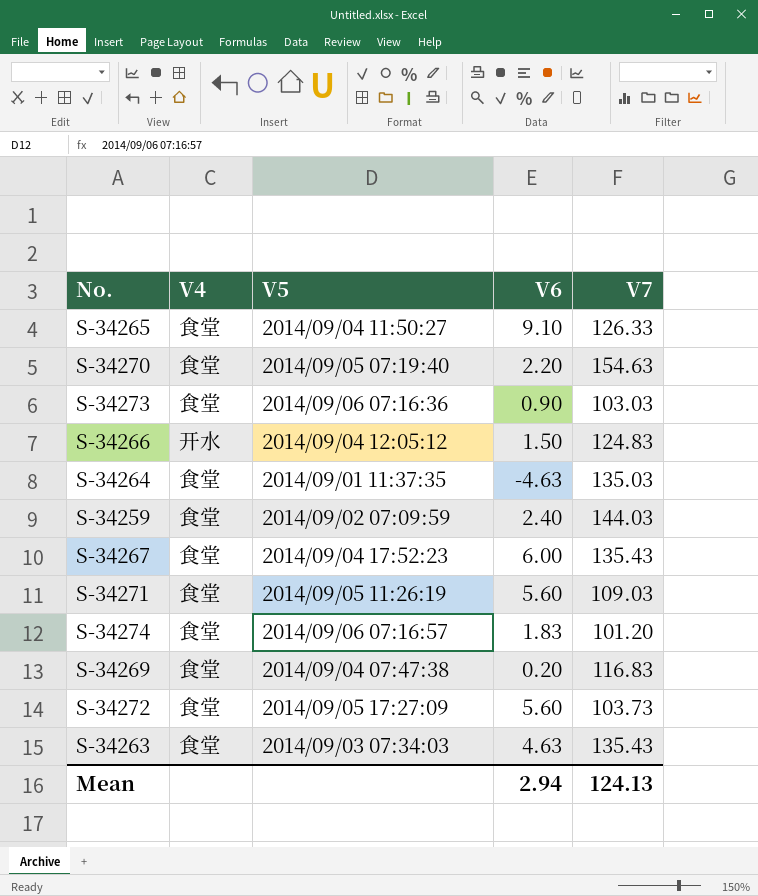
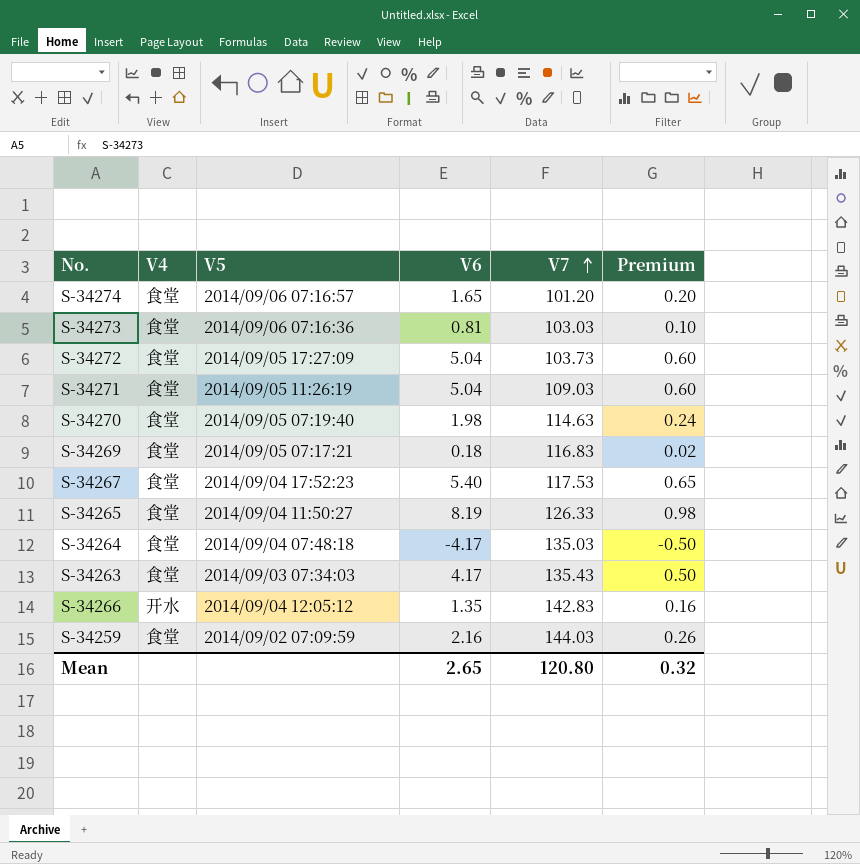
row order: none -> V7 ascending
column Premium | formula: none -> [V6] * 0.12
S-34274 | V6: 1.83 -> 1.65
S-34273 | V6: 0.90 -> 0.81
S-34272 | V6: 5.60 -> 5.04
S-34271 | V6: 5.60 -> 5.04
S-34270 | V6: 2.20 -> 1.98
S-34270 | V7: 154.63 -> 114.63
S-34269 | V5: 2014/09/04 07:47:38 -> 2014/09/05 07:17:21
S-34269 | V6: 0.20 -> 0.18
S-34267 | V6: 6.00 -> 5.40
S-34267 | V7: 135.43 -> 117.53
S-34265 | V6: 9.10 -> 8.19
S-34264 | V5: 2014/09/01 11:37:35 -> 2014/09/04 07:48:18
S-34264 | V6: -4.63 -> -4.17
S-34263 | V6: 4.63 -> 4.17
S-34266 | V6: 1.50 -> 1.35
S-34266 | V7: 124.83 -> 142.83
S-34259 | V6: 2.40 -> 2.16
Mean | V6: 2.94 -> 2.65
Mean | V7: 124.13 -> 120.80

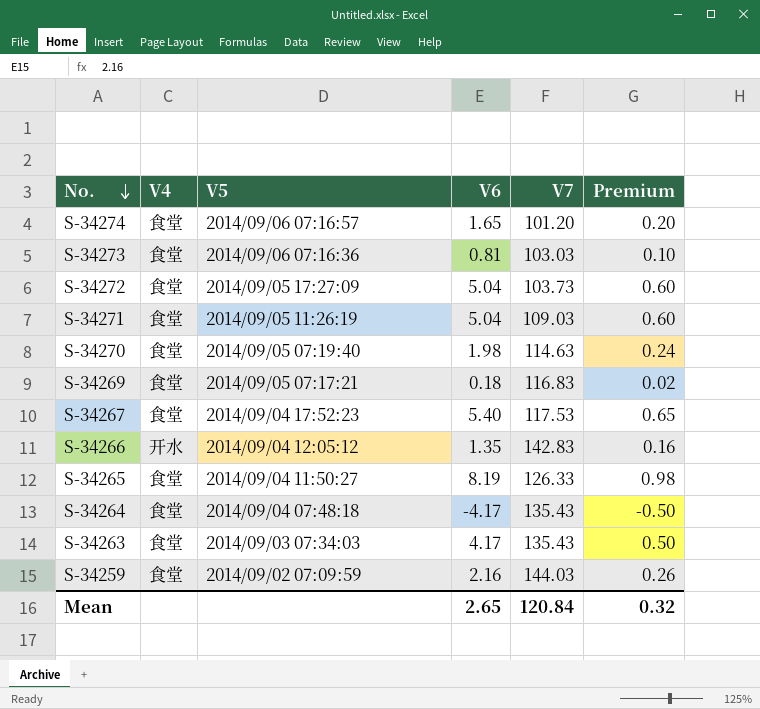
row order: V7 ascending -> No. descending
S-34264 | V7: 135.03 -> 135.43
Mean | V7: 120.80 -> 120.84

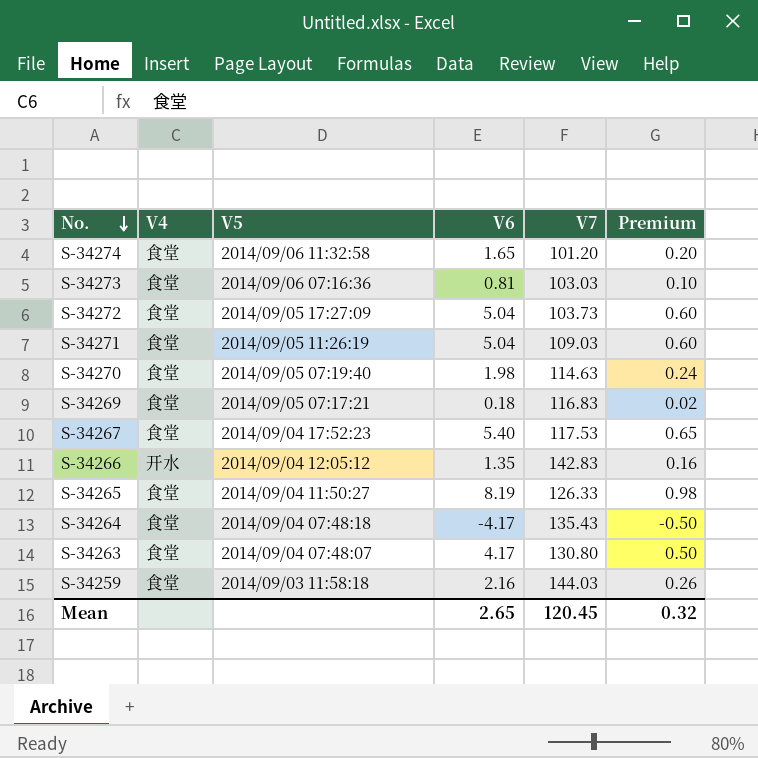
S-34274 | V5: 2014/09/06 07:16:57 -> 2014/09/06 11:32:58
S-34263 | V5: 2014/09/03 07:34:03 -> 2014/09/04 07:48:07
S-34263 | V7: 135.43 -> 130.80
S-34259 | V5: 2014/09/02 07:09:59 -> 2014/09/03 11:58:18
Mean | V7: 120.84 -> 120.45

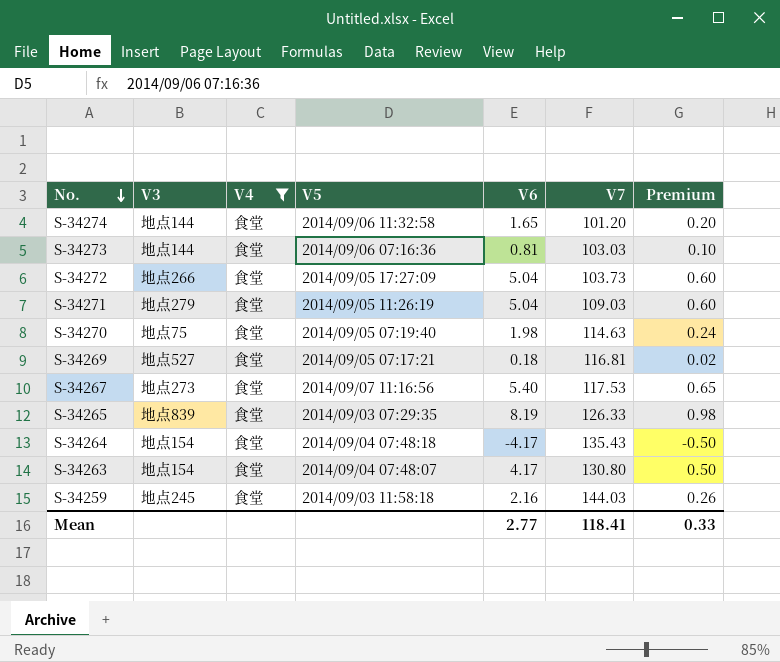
filter: none -> V4 = 食堂
column V3 | position: none -> 2
S-34269 | V7: 116.83 -> 116.81
S-34267 | V5: 2014/09/04 17:52:23 -> 2014/09/07 11:16:56
S-34265 | V5: 2014/09/04 11:50:27 -> 2014/09/03 07:29:35
Mean | V6: 2.65 -> 2.77
Mean | V7: 120.45 -> 118.41
Mean | Premium: 0.32 -> 0.33

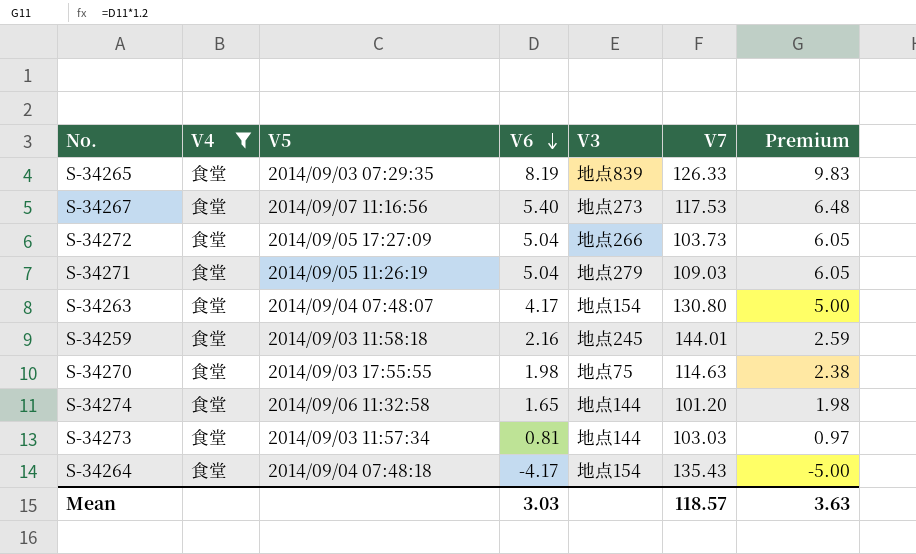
row order: No. descending -> V6 descending
column V3 | position: 2 -> 5
column Premium | formula: [V6] * 0.12 -> [V6] * 1.2
row S-34269: 地点527 | 食堂 | 2014/09/05 07:17:21 | 0.18 | 116.81 | 0.02 -> none
S-34259 | V7: 144.03 -> 144.01
S-34270 | V5: 2014/09/05 07:19:40 -> 2014/09/03 17:55:55
S-34273 | V5: 2014/09/06 07:16:36 -> 2014/09/03 11:57:34
Mean | V6: 2.77 -> 3.03
Mean | V7: 118.41 -> 118.57
Mean | Premium: 0.33 -> 3.63

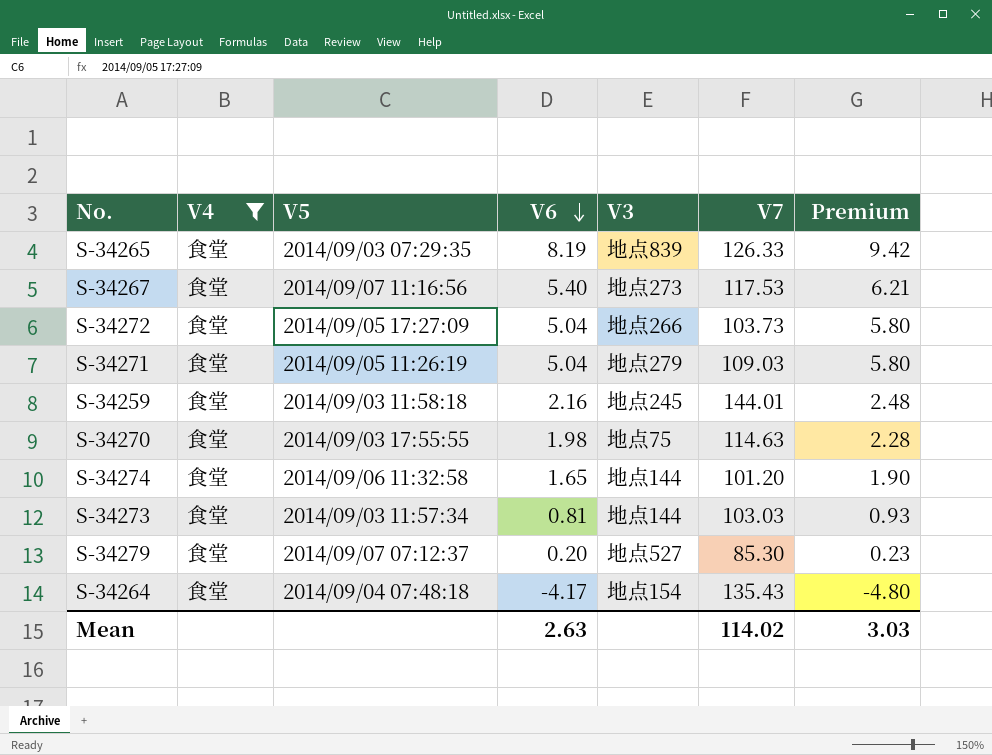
column Premium | formula: [V6] * 1.2 -> [V6] * 1.15
row S-34263: 食堂 | 2014/09/04 07:48:07 | 4.17 | 地点154 | 130.80 | 5.00 -> none
row S-34279: none -> 食堂 | 2014/09/07 07:12:37 | 0.20 | 地点527 | 85.30 | 0.23
Mean | V6: 3.03 -> 2.63
Mean | V7: 118.57 -> 114.02
Mean | Premium: 3.63 -> 3.03

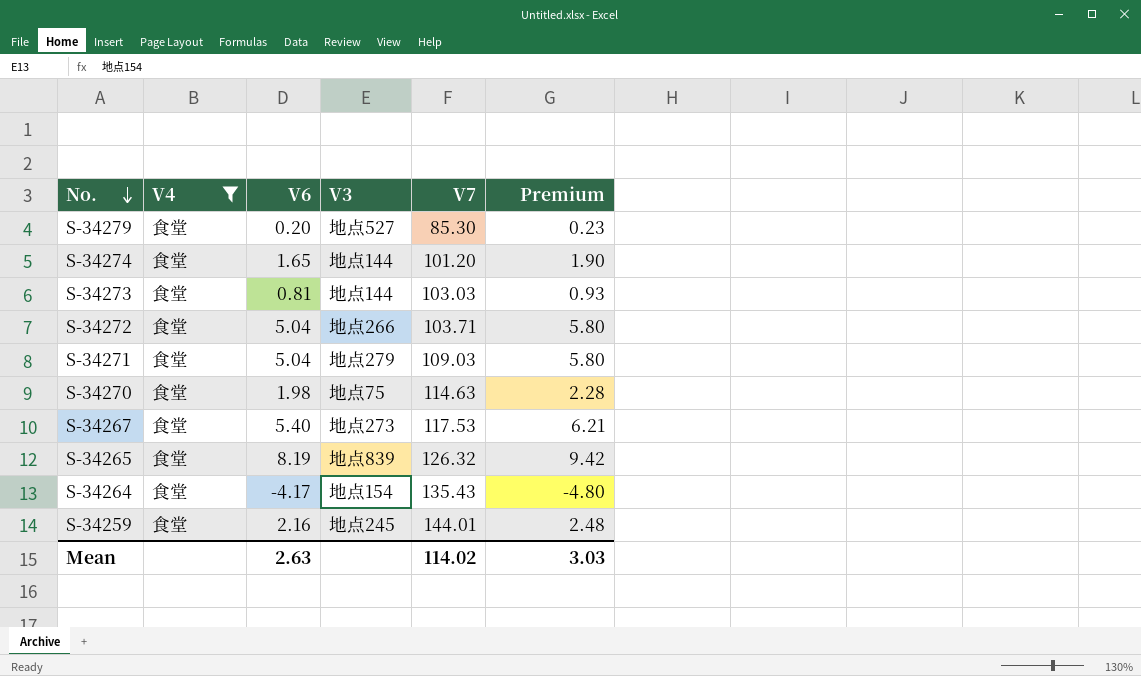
row order: V6 descending -> No. descending
column V5 | position: 3 -> none
S-34272 | V7: 103.73 -> 103.71
S-34265 | V7: 126.33 -> 126.32

